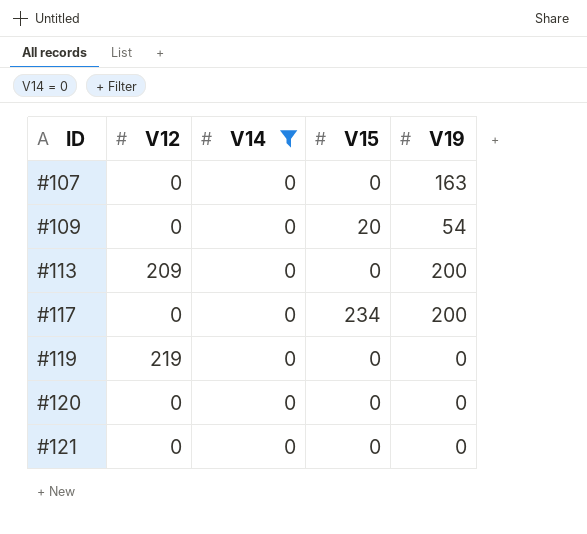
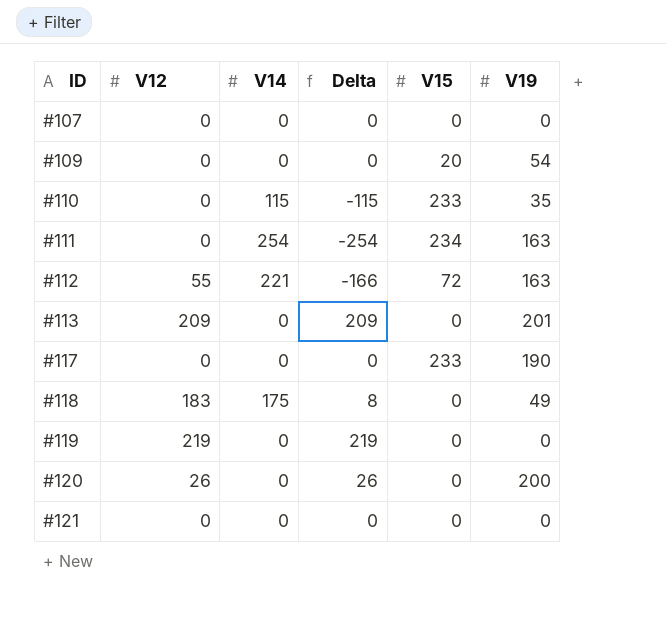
filter: V14 = 0 -> none
column Delta | formula: none -> [V12] - [V14]
#107 | V19: 163 -> 0
#113 | V19: 200 -> 201
#117 | V15: 234 -> 233
#117 | V19: 200 -> 190
#120 | V12: 0 -> 26
#120 | V19: 0 -> 200

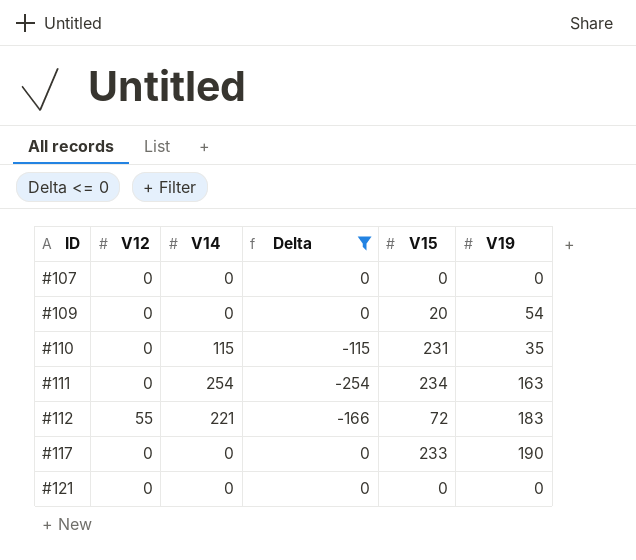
filter: none -> Delta <= 0
#110 | V15: 233 -> 231
#112 | V19: 163 -> 183

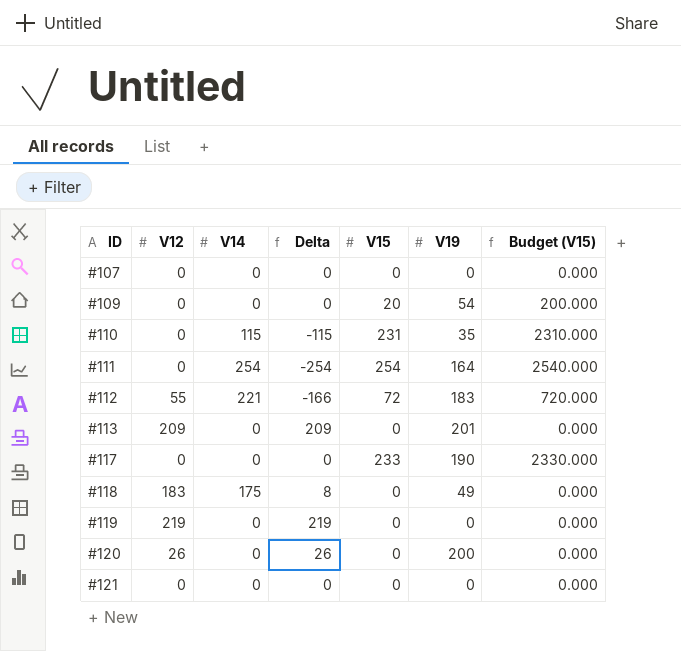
filter: Delta <= 0 -> none
column Budget (V15) | formula: none -> [V15] * 10
#111 | V15: 234 -> 254
#111 | V19: 163 -> 164

